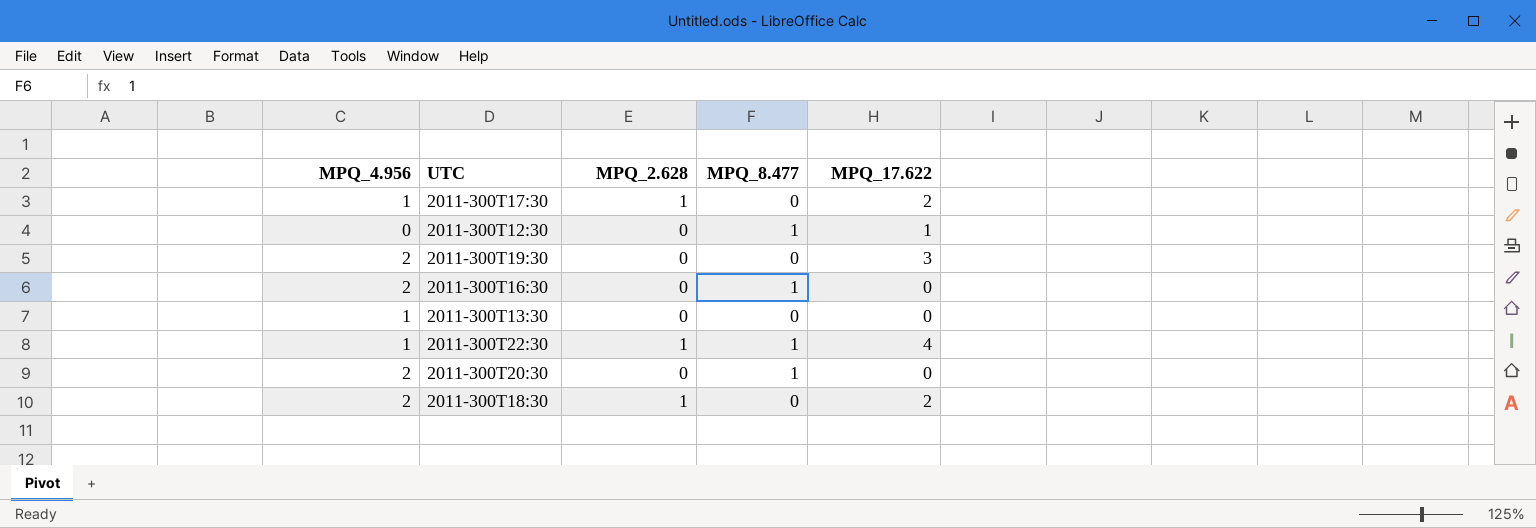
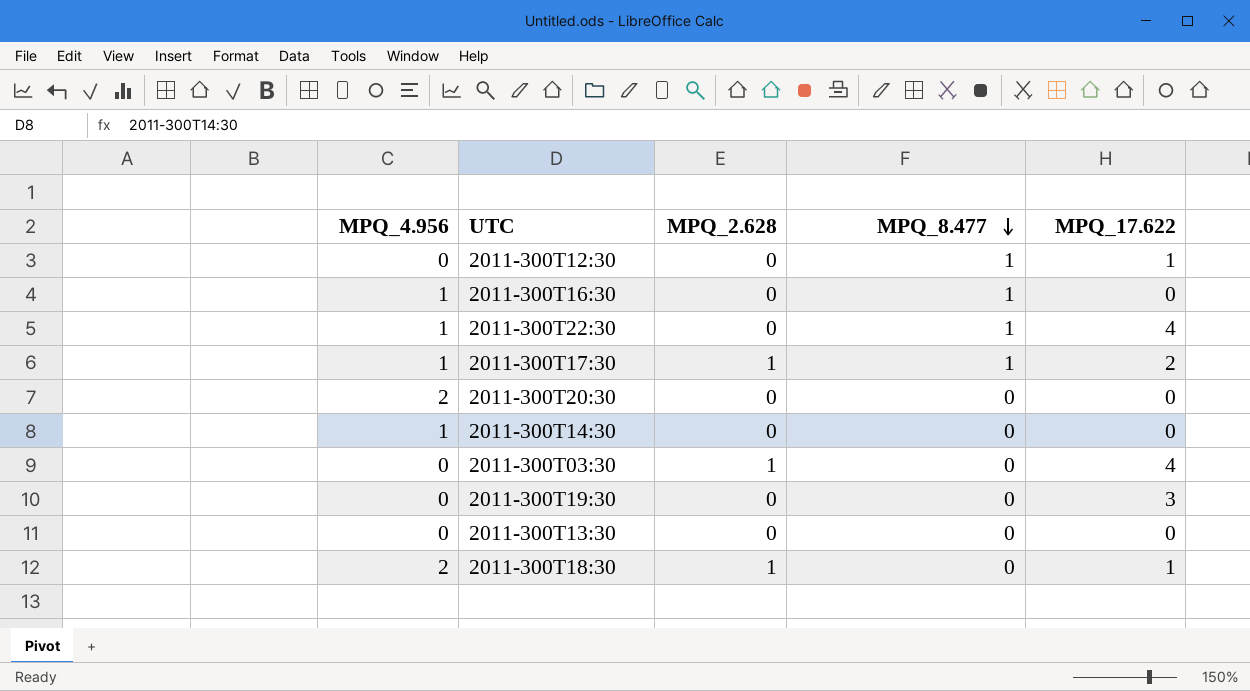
row order: none -> MPQ_8.477 descending
2011-300T16:30 | MPQ_4.956: 2 -> 1
2011-300T22:30 | MPQ_2.628: 1 -> 0
2011-300T17:30 | MPQ_8.477: 0 -> 1
2011-300T20:30 | MPQ_8.477: 1 -> 0
row 2011-300T14:30: none -> 1 | 0 | 0 | 0
row 2011-300T03:30: none -> 0 | 1 | 0 | 4
2011-300T19:30 | MPQ_4.956: 2 -> 0
2011-300T13:30 | MPQ_4.956: 1 -> 0
2011-300T18:30 | MPQ_17.622: 2 -> 1

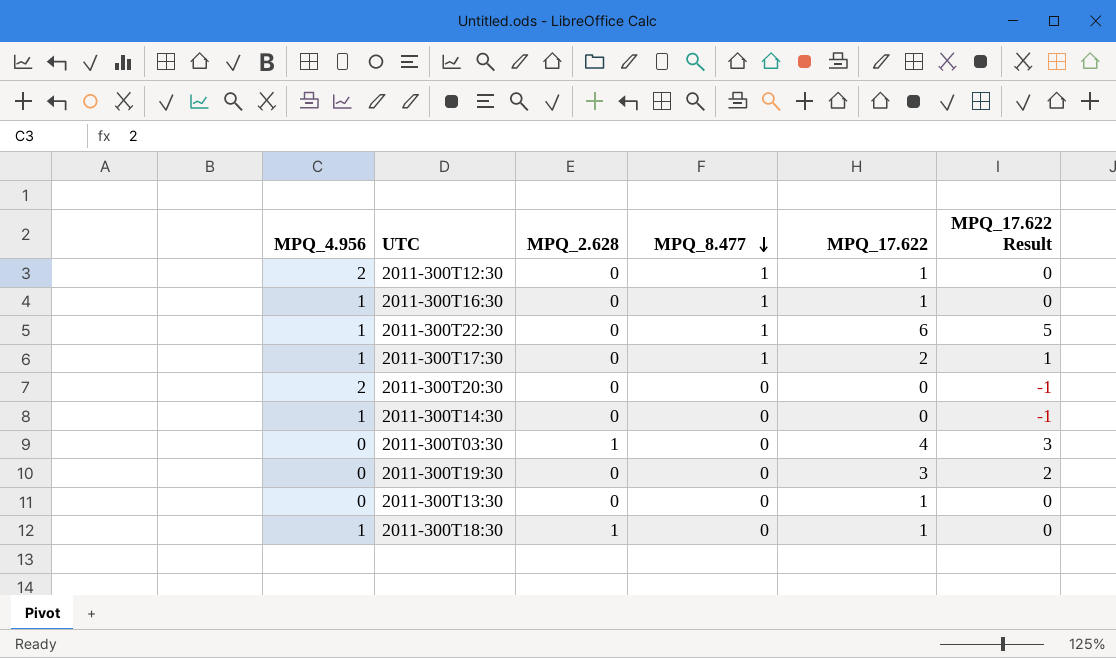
column MPQ_17.622 Result | formula: none -> [MPQ_17.622] - 1
2011-300T12:30 | MPQ_4.956: 0 -> 2
2011-300T16:30 | MPQ_17.622: 0 -> 1
2011-300T22:30 | MPQ_17.622: 4 -> 6
2011-300T17:30 | MPQ_2.628: 1 -> 0
2011-300T13:30 | MPQ_17.622: 0 -> 1
2011-300T18:30 | MPQ_4.956: 2 -> 1

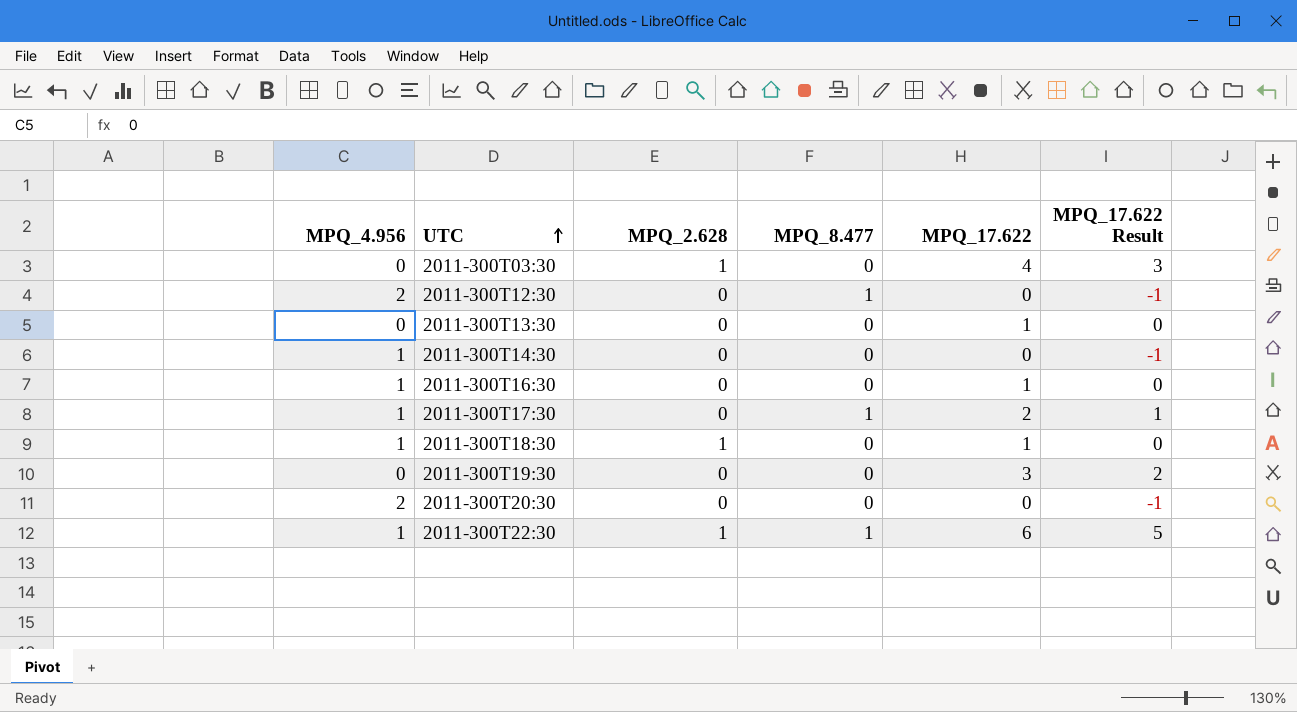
row order: MPQ_8.477 descending -> UTC ascending
2011-300T12:30 | MPQ_17.622: 1 -> 0
2011-300T12:30 | MPQ_17.622 Result: 0 -> -1
2011-300T16:30 | MPQ_8.477: 1 -> 0
2011-300T22:30 | MPQ_2.628: 0 -> 1

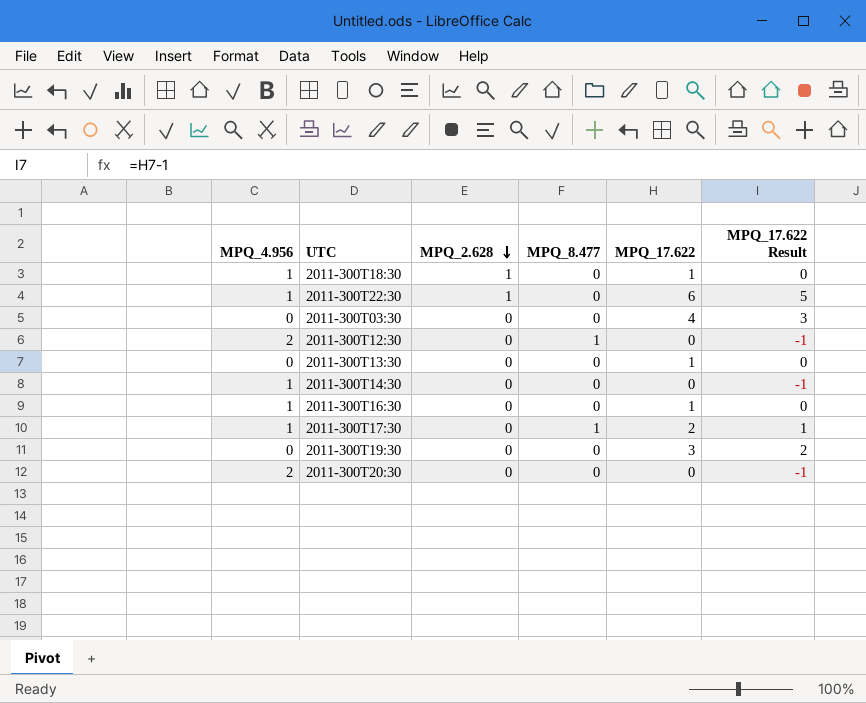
row order: UTC ascending -> MPQ_2.628 descending
2011-300T22:30 | MPQ_8.477: 1 -> 0
2011-300T03:30 | MPQ_2.628: 1 -> 0

